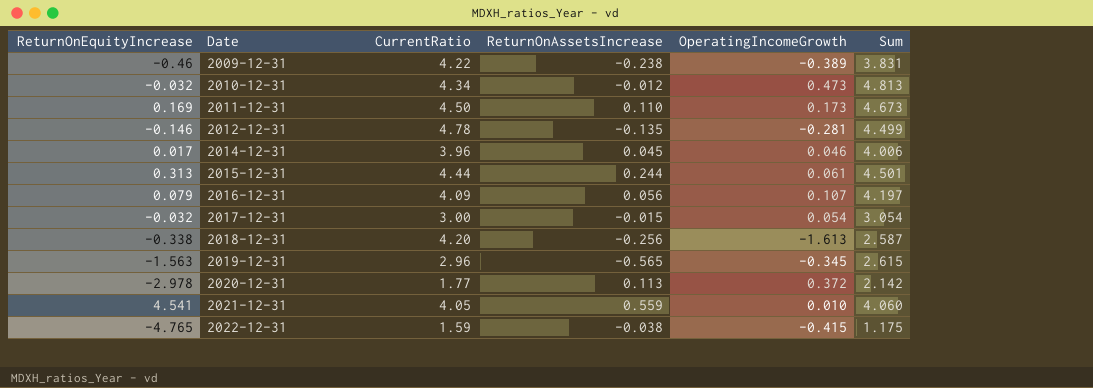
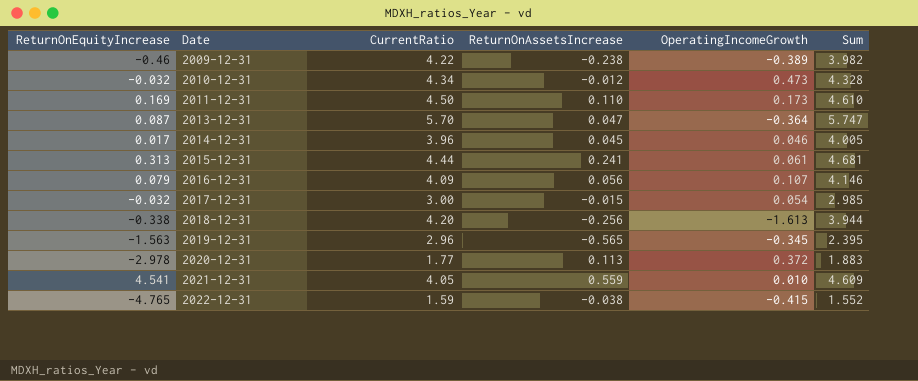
column Sum | formula: [CurrentRatio] + [OperatingIncomeGrowth] -> [CurrentRatio] + [ReturnOnAssetsIncrease]
row 2012-12-31: -0.146 | 4.78 | -0.135 | -0.281 | 4.499 -> none
row 2013-12-31: none -> 0.087 | 5.70 | 0.047 | -0.364 | 5.747
2015-12-31 | ReturnOnAssetsIncrease: 0.244 -> 0.241

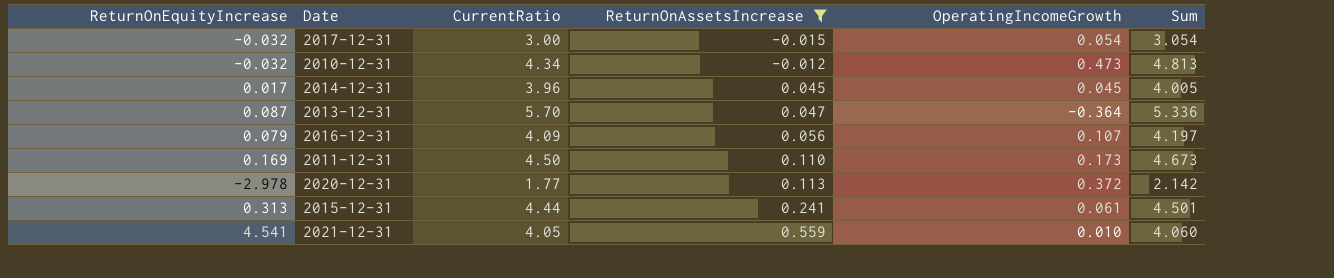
filter: none -> ReturnOnAssetsIncrease >= -0.015
row order: Date ascending -> ReturnOnAssetsIncrease ascending
column Sum | formula: [CurrentRatio] + [ReturnOnAssetsIncrease] -> [CurrentRatio] + [OperatingIncomeGrowth]
2014-12-31 | OperatingIncomeGrowth: 0.046 -> 0.045

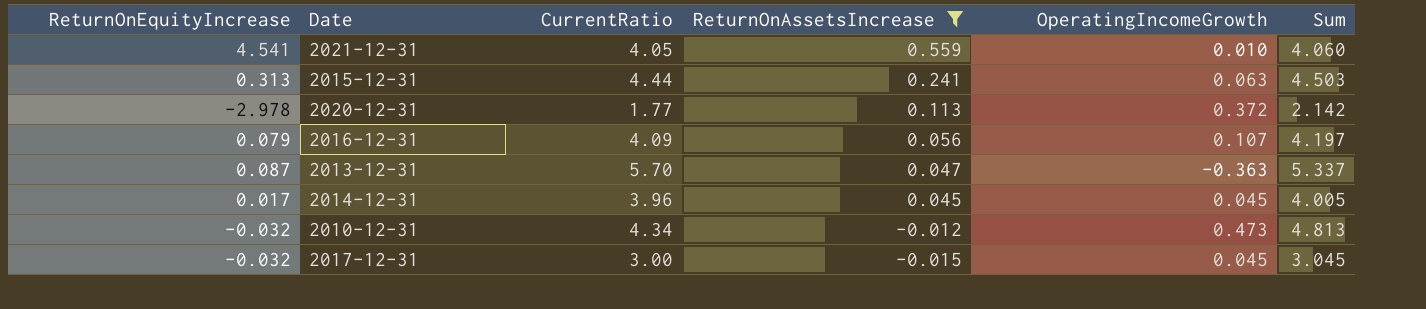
row order: ReturnOnAssetsIncrease ascending -> ReturnOnAssetsIncrease descending
row 2011-12-31: 0.169 | 4.50 | 0.110 | 0.173 | 4.673 -> none
2015-12-31 | OperatingIncomeGrowth: 0.061 -> 0.063
2015-12-31 | Sum: 4.501 -> 4.503
2013-12-31 | OperatingIncomeGrowth: -0.364 -> -0.363
2013-12-31 | Sum: 5.336 -> 5.337
2017-12-31 | OperatingIncomeGrowth: 0.054 -> 0.045
2017-12-31 | Sum: 3.054 -> 3.045

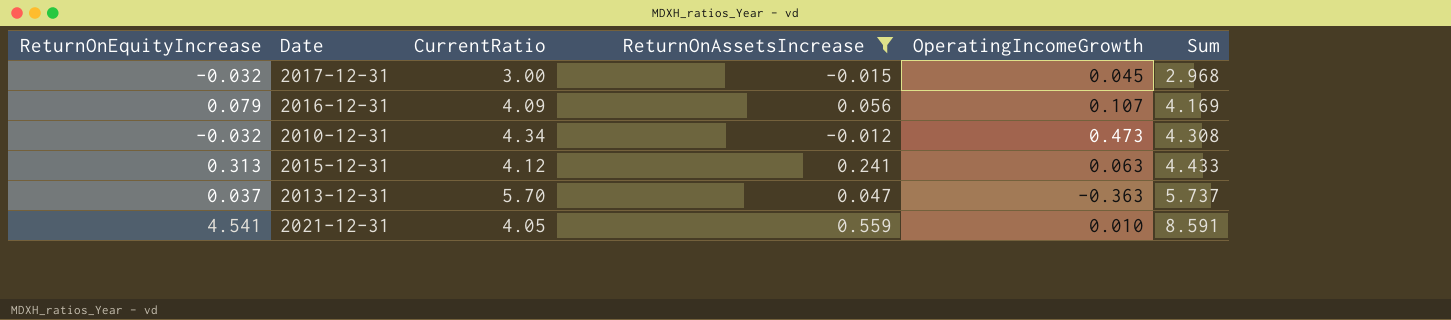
row order: ReturnOnAssetsIncrease descending -> Sum ascending
column Sum | formula: [CurrentRatio] + [OperatingIncomeGrowth] -> [ReturnOnEquityIncrease] + [CurrentRatio]
row 2020-12-31: -2.978 | 1.77 | 0.113 | 0.372 | 2.142 -> none
row 2014-12-31: 0.017 | 3.96 | 0.045 | 0.045 | 4.005 -> none
2015-12-31 | CurrentRatio: 4.44 -> 4.12
2013-12-31 | ReturnOnEquityIncrease: 0.087 -> 0.037

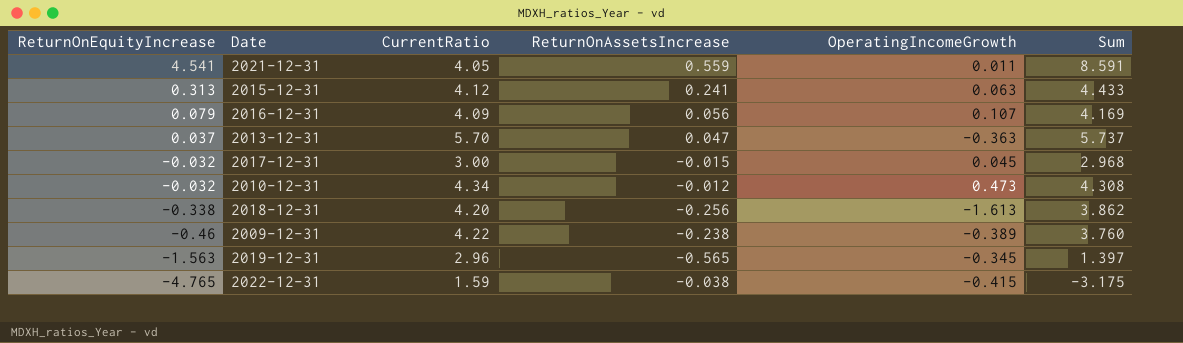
filter: ReturnOnAssetsIncrease >= -0.015 -> none
row order: Sum ascending -> ReturnOnEquityIncrease descending
2021-12-31 | OperatingIncomeGrowth: 0.010 -> 0.011

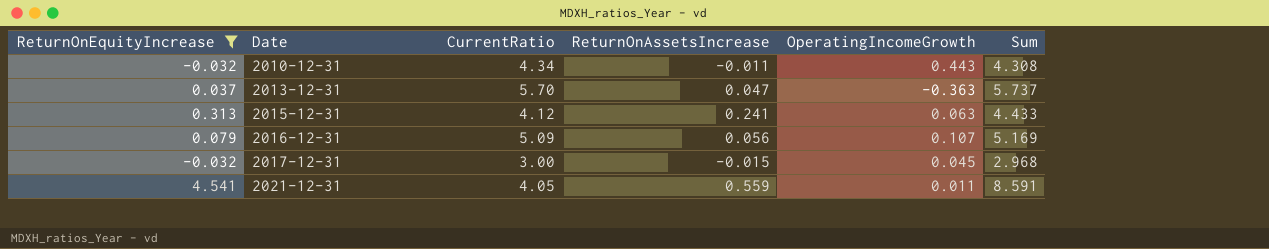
filter: none -> ReturnOnEquityIncrease >= -0.032
row order: ReturnOnEquityIncrease descending -> Date ascending
2010-12-31 | ReturnOnAssetsIncrease: -0.012 -> -0.011
2010-12-31 | OperatingIncomeGrowth: 0.473 -> 0.443
2016-12-31 | CurrentRatio: 4.09 -> 5.09
2016-12-31 | Sum: 4.169 -> 5.169

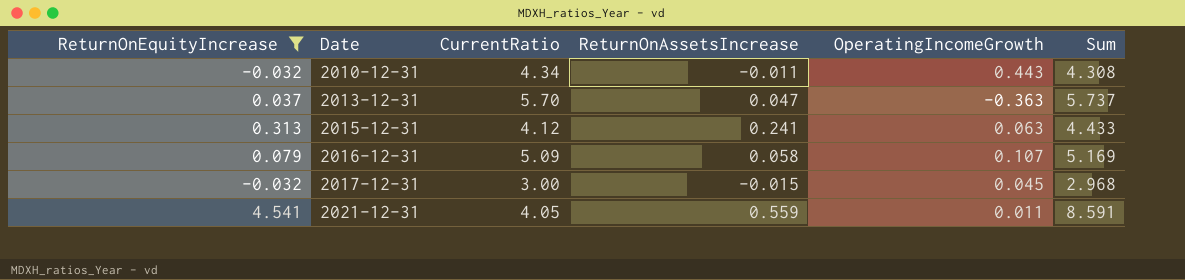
2016-12-31 | ReturnOnAssetsIncrease: 0.056 -> 0.058

